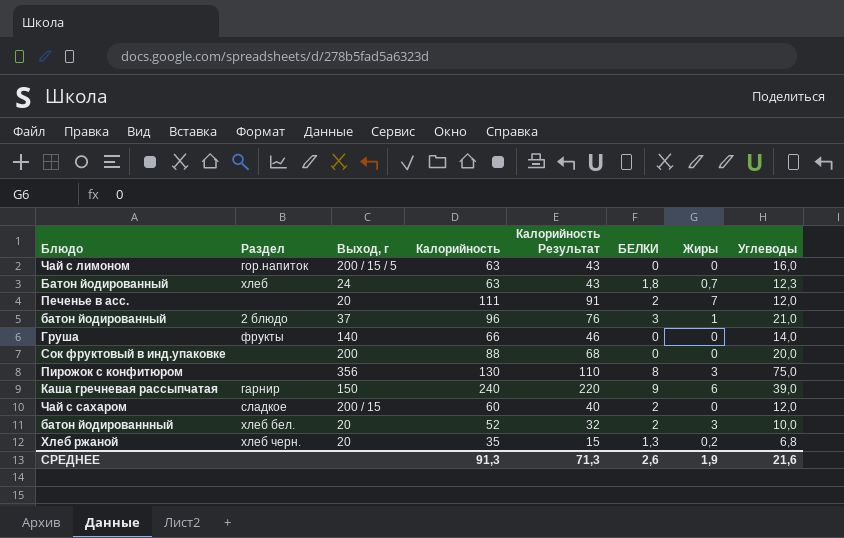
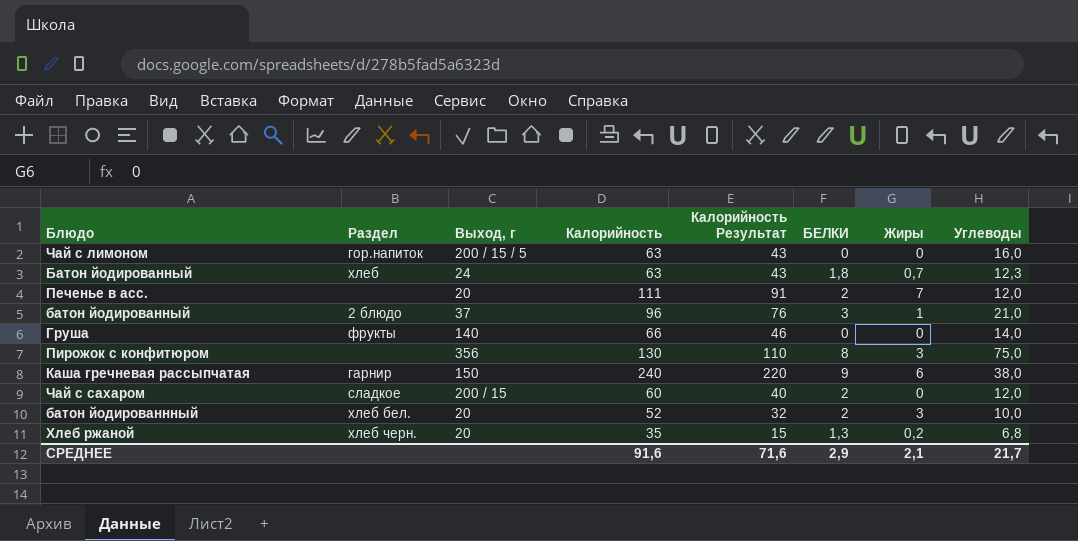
row Сок фруктовый в инд.упаковке: none | 200 | 88 | 68 | 0 | 0 | 20,0 -> none
Каша гречневая рассыпчатая | Углеводы: 39,0 -> 38,0
СРЕДНЕЕ | Калорийность: 91,3 -> 91,6
СРЕДНЕЕ | Калорийность Результат: 71,3 -> 71,6
СРЕДНЕЕ | БЕЛКИ: 2,6 -> 2,9
СРЕДНЕЕ | Жиры: 1,9 -> 2,1
СРЕДНЕЕ | Углеводы: 21,6 -> 21,7

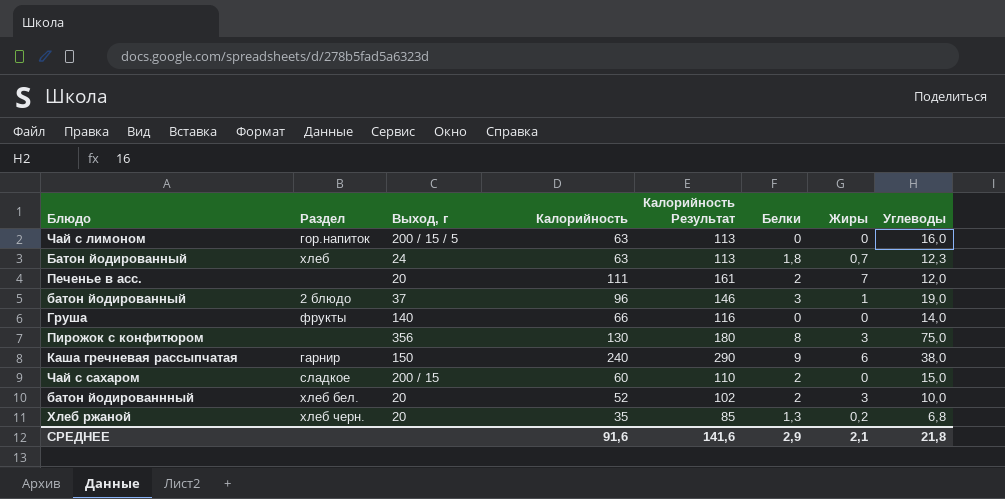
column Калорийность Результат | formula: [Калорийность] - 20 -> [Калорийность] + 50
column name: БЕЛКИ -> Белки
батон йодированный | Углеводы: 21,0 -> 19,0
Чай с сахаром | Углеводы: 12,0 -> 15,0
СРЕДНЕЕ | Калорийность Результат: 71,6 -> 141,6
СРЕДНЕЕ | Углеводы: 21,7 -> 21,8

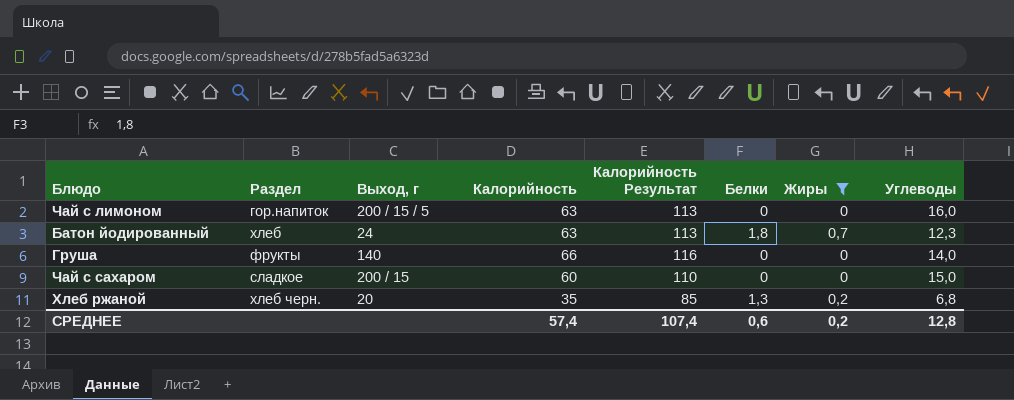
filter: none -> Жиры <= 0,7
Чай с сахаром | Белки: 2 -> 0
СРЕДНЕЕ | Калорийность: 91,6 -> 57,4
СРЕДНЕЕ | Калорийность Результат: 141,6 -> 107,4
СРЕДНЕЕ | Белки: 2,9 -> 0,6
СРЕДНЕЕ | Жиры: 2,1 -> 0,2
СРЕДНЕЕ | Углеводы: 21,8 -> 12,8

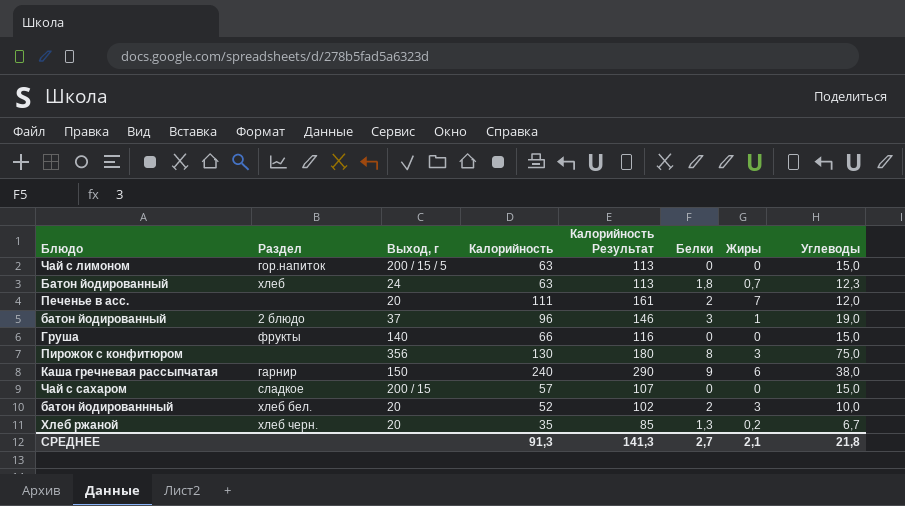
filter: Жиры <= 0,7 -> none
Чай с лимоном | Углеводы: 16,0 -> 15,0
Груша | Углеводы: 14,0 -> 15,0
Чай с сахаром | Калорийность: 60 -> 57
Чай с сахаром | Калорийность Результат: 110 -> 107
Хлеб ржаной | Углеводы: 6,8 -> 6,7
СРЕДНЕЕ | Калорийность: 57,4 -> 91,3
СРЕДНЕЕ | Калорийность Результат: 107,4 -> 141,3
СРЕДНЕЕ | Белки: 0,6 -> 2,7
СРЕДНЕЕ | Жиры: 0,2 -> 2,1
СРЕДНЕЕ | Углеводы: 12,8 -> 21,8

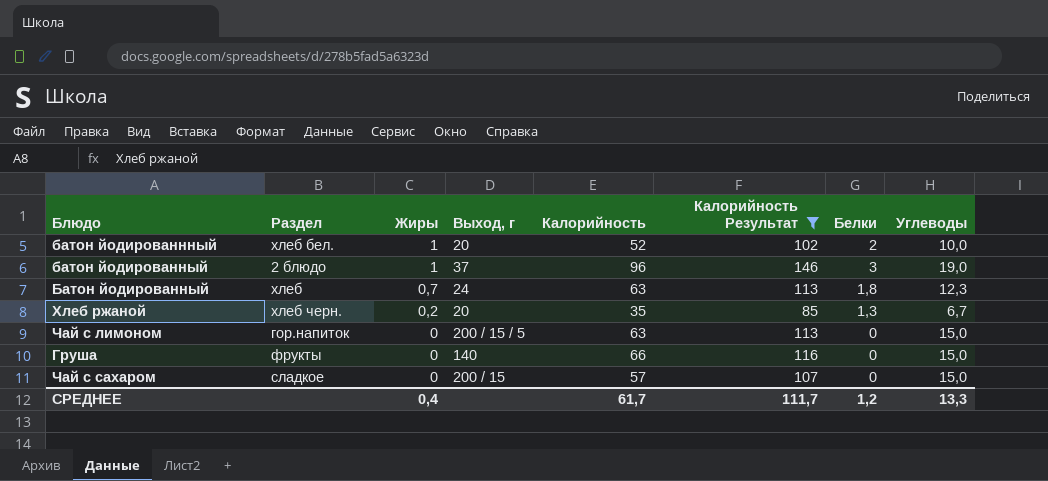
filter: none -> Калорийность Результат <= 146
row order: none -> Жиры descending
column Жиры | position: 7 -> 3
батон йодированнный | Жиры: 3 -> 1
СРЕДНЕЕ | Жиры: 2,1 -> 0,4
СРЕДНЕЕ | Калорийность: 91,3 -> 61,7
СРЕДНЕЕ | Калорийность Результат: 141,3 -> 111,7
СРЕДНЕЕ | Белки: 2,7 -> 1,2
СРЕДНЕЕ | Углеводы: 21,8 -> 13,3

